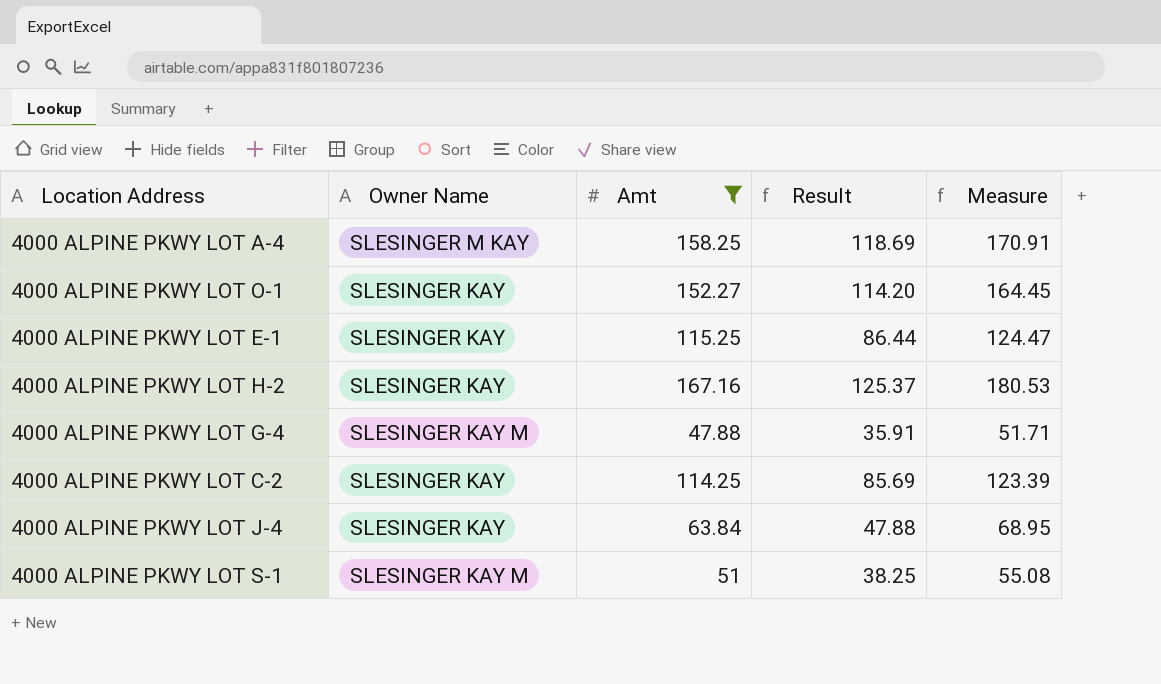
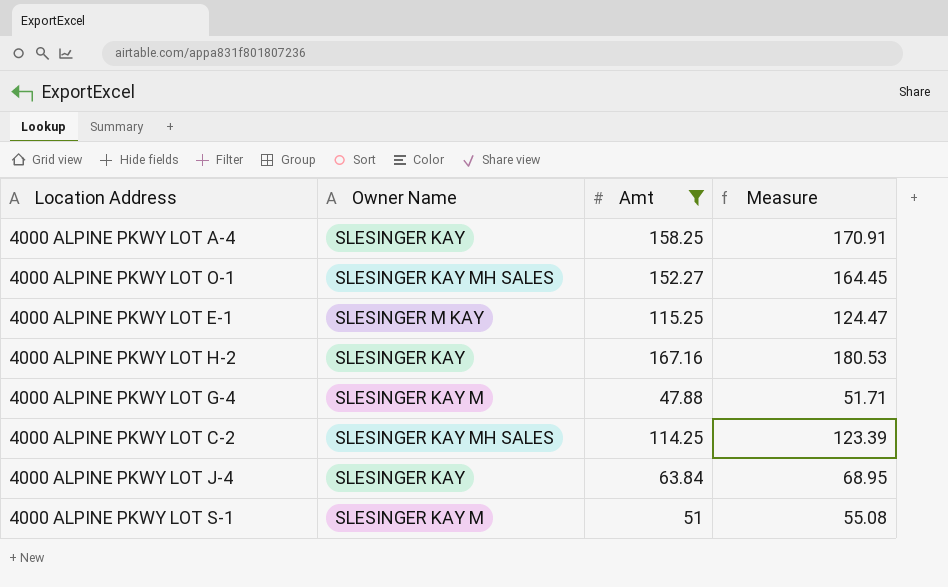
column Result | formula: [Amt] * 0.75 -> none
4000 ALPINE PKWY LOT A-4 | Owner Name: SLESINGER M KAY -> SLESINGER KAY
4000 ALPINE PKWY LOT O-1 | Owner Name: SLESINGER KAY -> SLESINGER KAY MH SALES
4000 ALPINE PKWY LOT E-1 | Owner Name: SLESINGER KAY -> SLESINGER M KAY
4000 ALPINE PKWY LOT C-2 | Owner Name: SLESINGER KAY -> SLESINGER KAY MH SALES

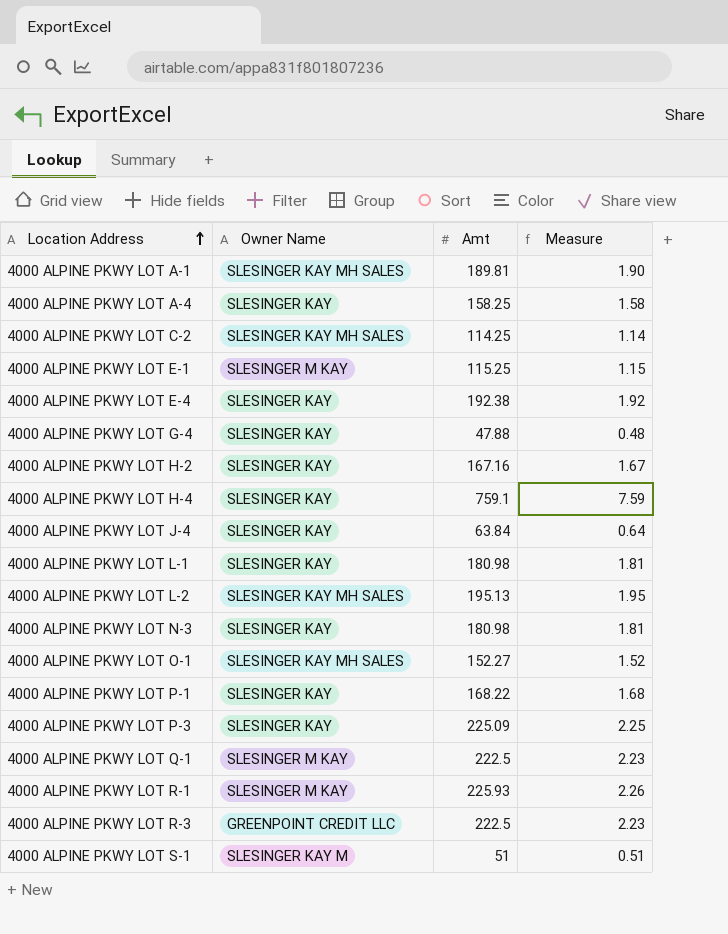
filter: Amt <= 167.16 -> none
row order: none -> Location Address ascending
column Measure | formula: [Amt] * 1.08 -> [Amt] * 0.01
4000 ALPINE PKWY LOT G-4 | Owner Name: SLESINGER KAY M -> SLESINGER KAY

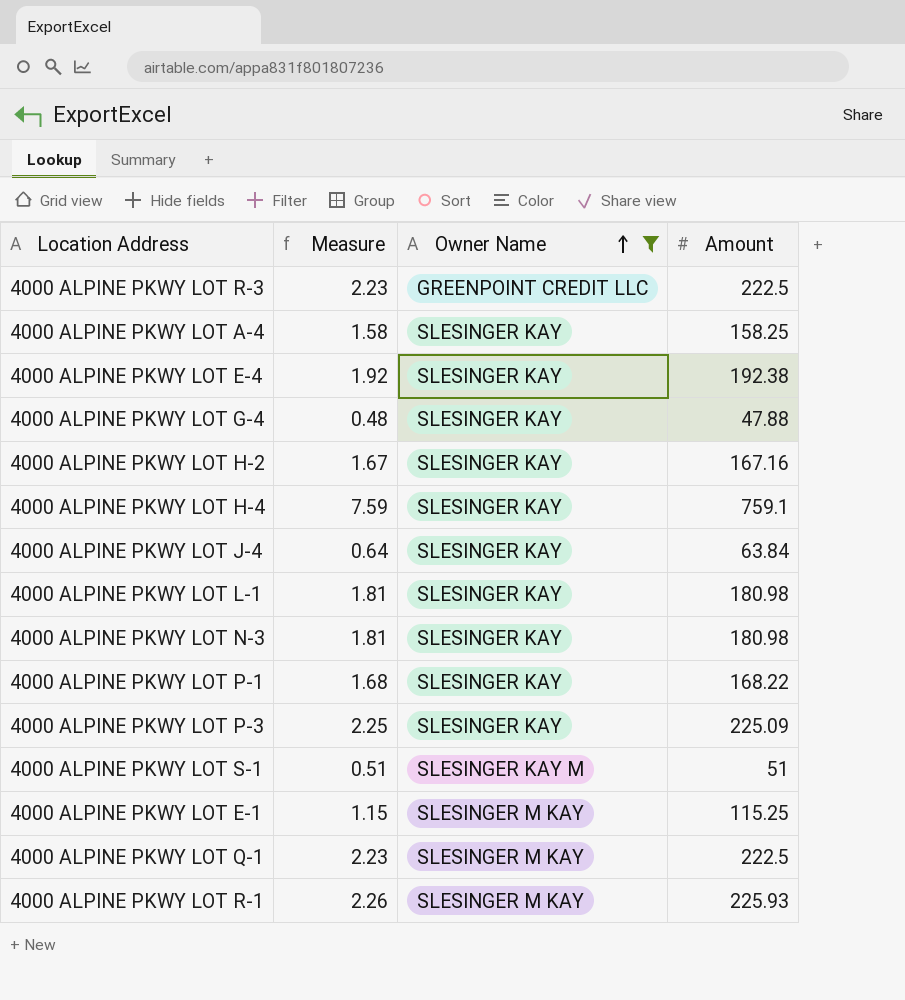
filter: none -> Owner Name != SLESINGER KAY MH SALES
row order: Location Address ascending -> Owner Name ascending
column Measure | position: 4 -> 2
column name: Amt -> Amount

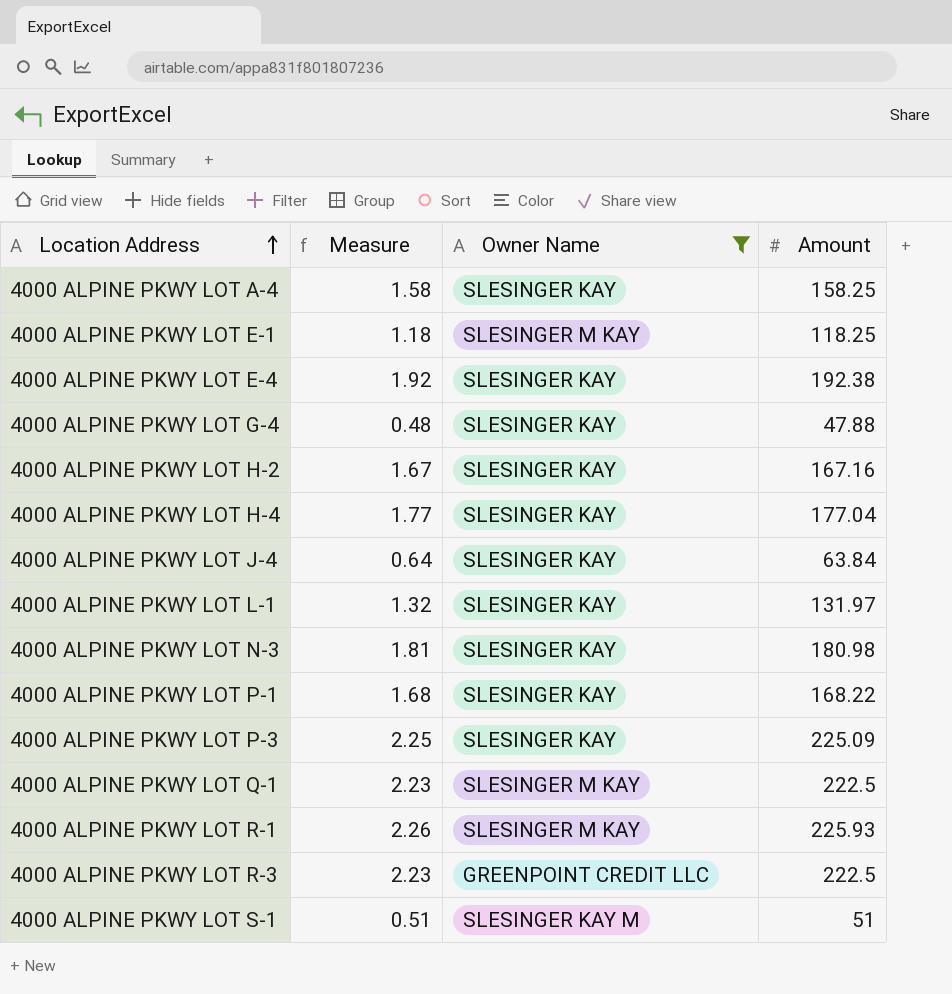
row order: Owner Name ascending -> Location Address ascending
4000 ALPINE PKWY LOT E-1 | Measure: 1.15 -> 1.18
4000 ALPINE PKWY LOT E-1 | Amount: 115.25 -> 118.25
4000 ALPINE PKWY LOT H-4 | Measure: 7.59 -> 1.77
4000 ALPINE PKWY LOT H-4 | Amount: 759.1 -> 177.04
4000 ALPINE PKWY LOT L-1 | Measure: 1.81 -> 1.32
4000 ALPINE PKWY LOT L-1 | Amount: 180.98 -> 131.97

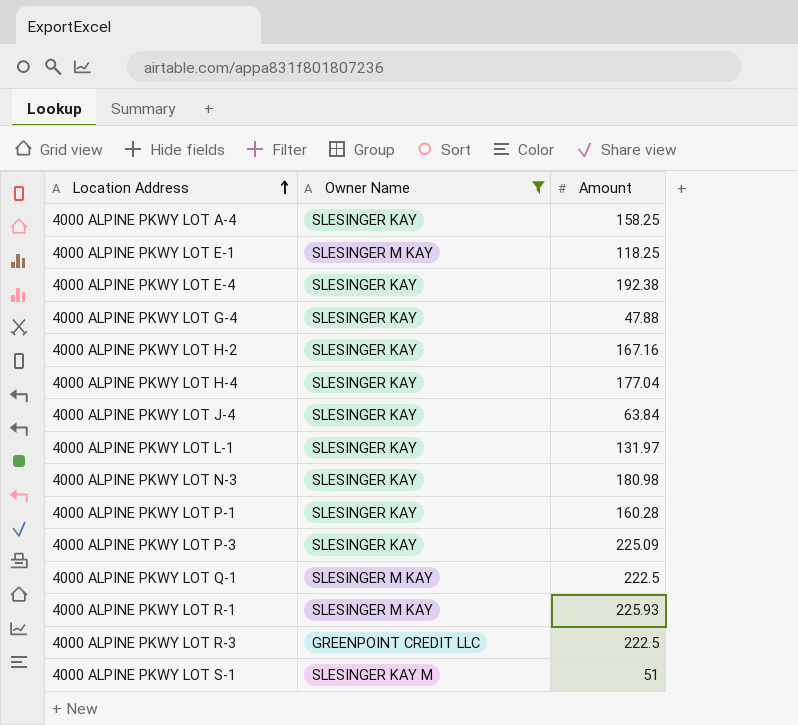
column Measure | formula: [Amount] * 0.01 -> none
4000 ALPINE PKWY LOT P-1 | Amount: 168.22 -> 160.28

